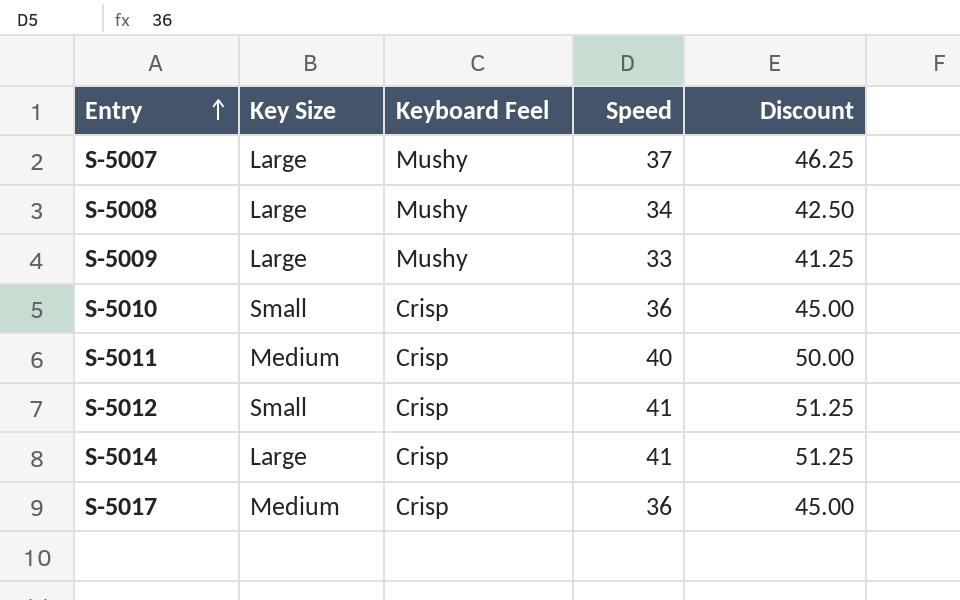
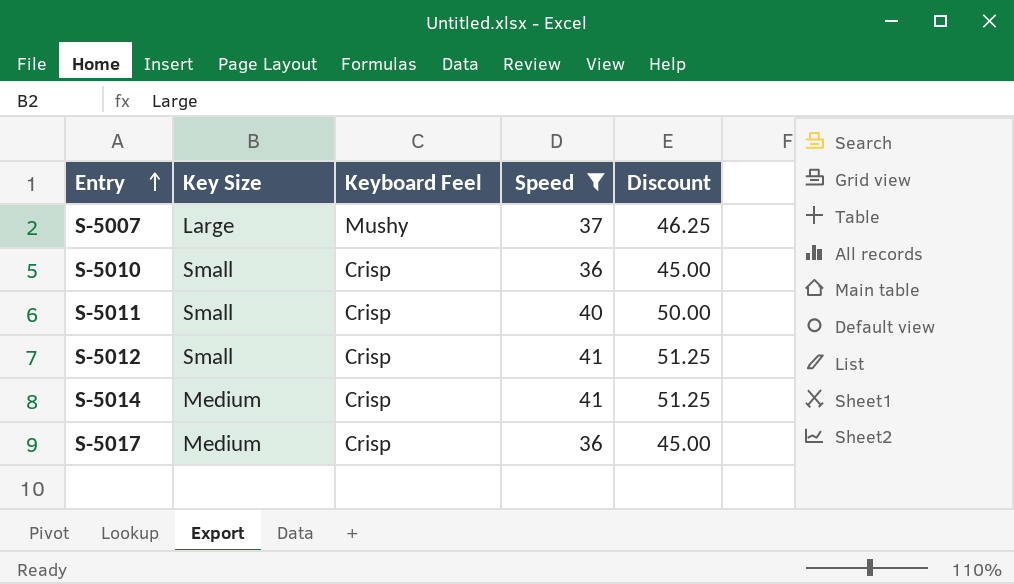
filter: none -> Speed >= 36
S-5011 | Key Size: Medium -> Small
S-5014 | Key Size: Large -> Medium

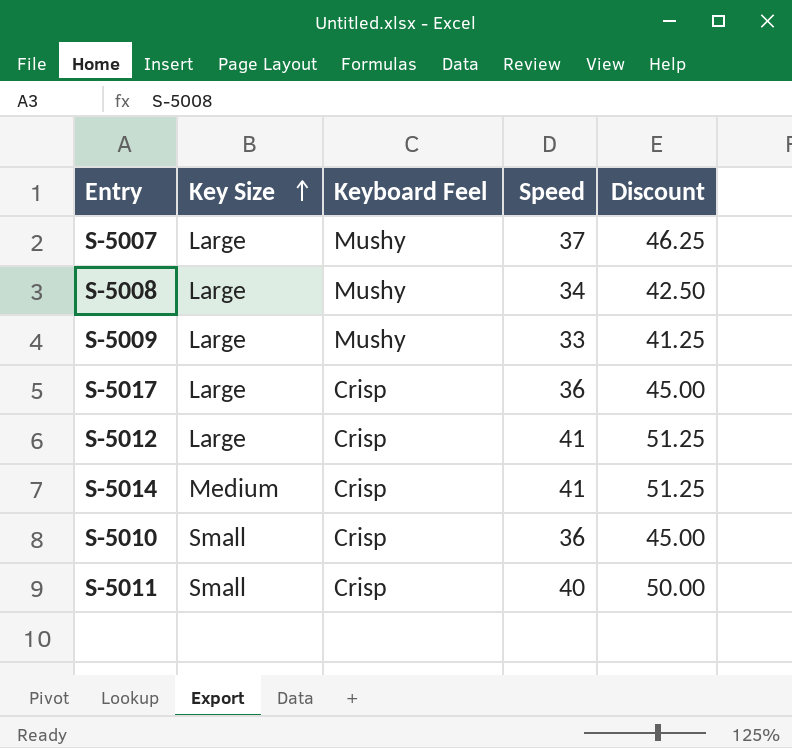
filter: Speed >= 36 -> none
row order: Entry ascending -> Key Size ascending
S-5017 | Key Size: Medium -> Large
S-5012 | Key Size: Small -> Large

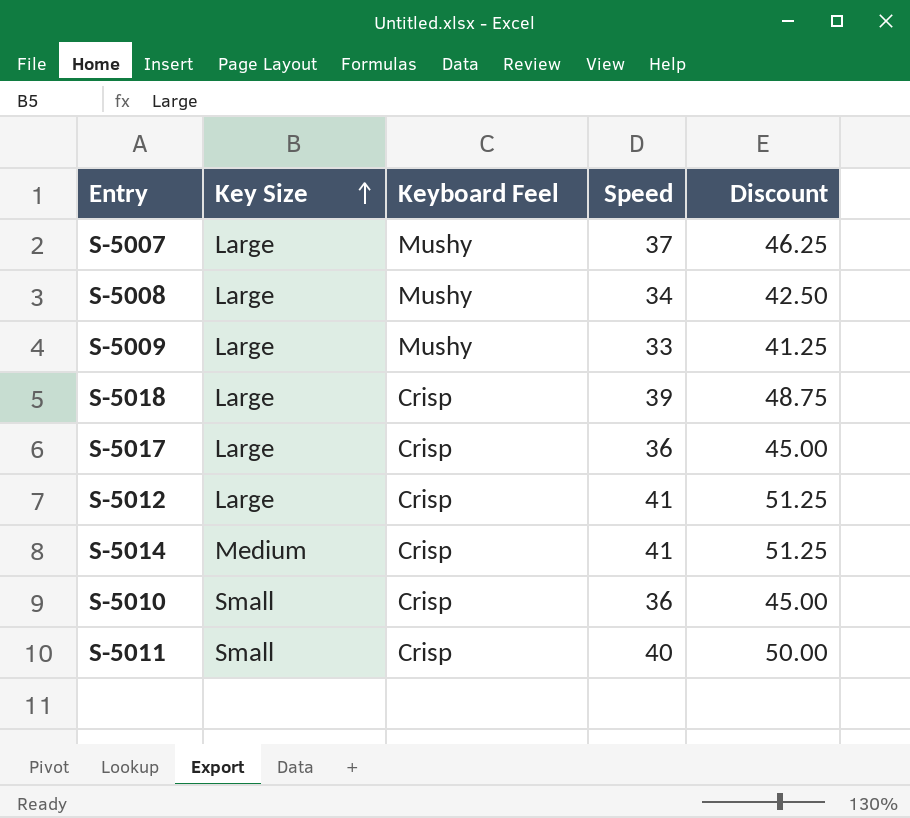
row S-5018: none -> Large | Crisp | 39 | 48.75

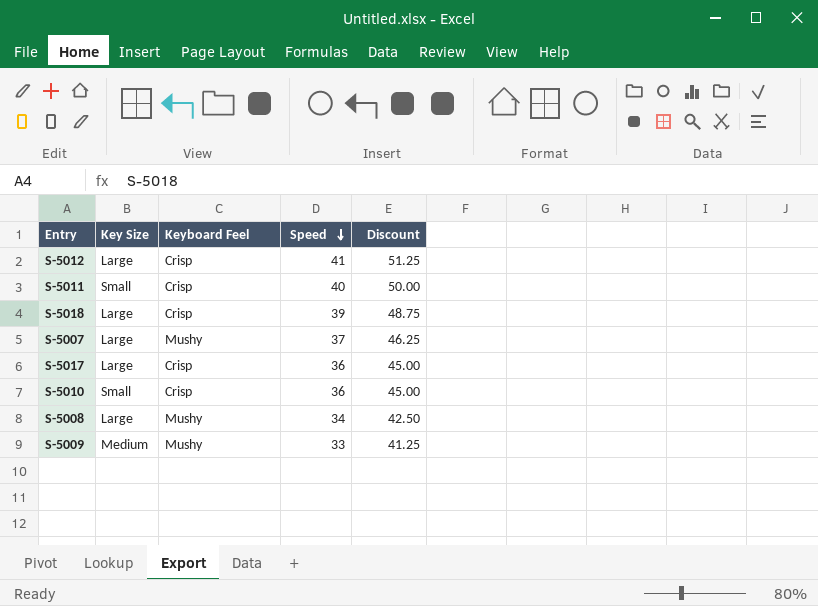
row order: Key Size ascending -> Speed descending
row S-5014: Medium | Crisp | 41 | 51.25 -> none
S-5009 | Key Size: Large -> Medium

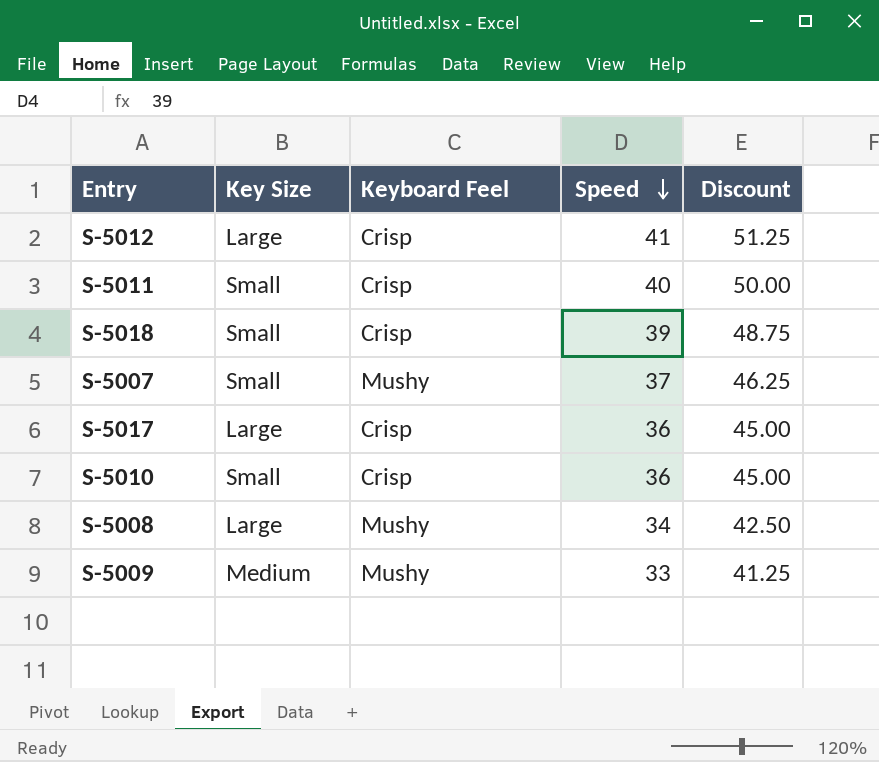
S-5018 | Key Size: Large -> Small
S-5007 | Key Size: Large -> Small

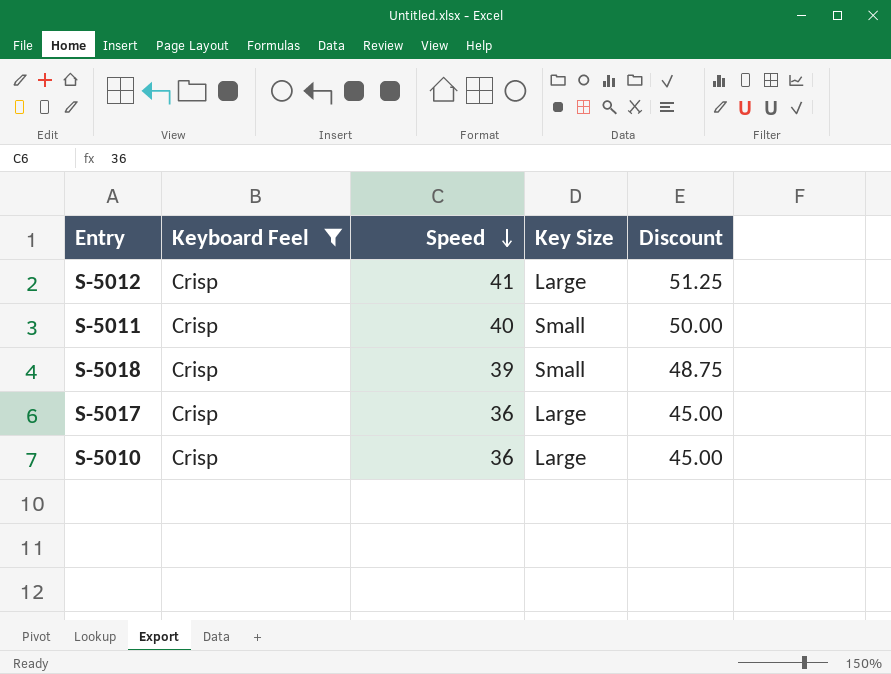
filter: none -> Keyboard Feel = Crisp
column Key Size | position: 2 -> 4
S-5010 | Key Size: Small -> Large

